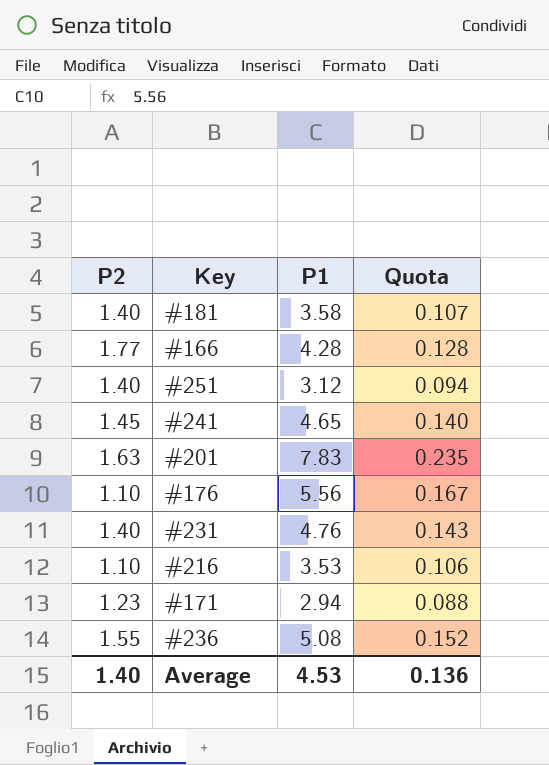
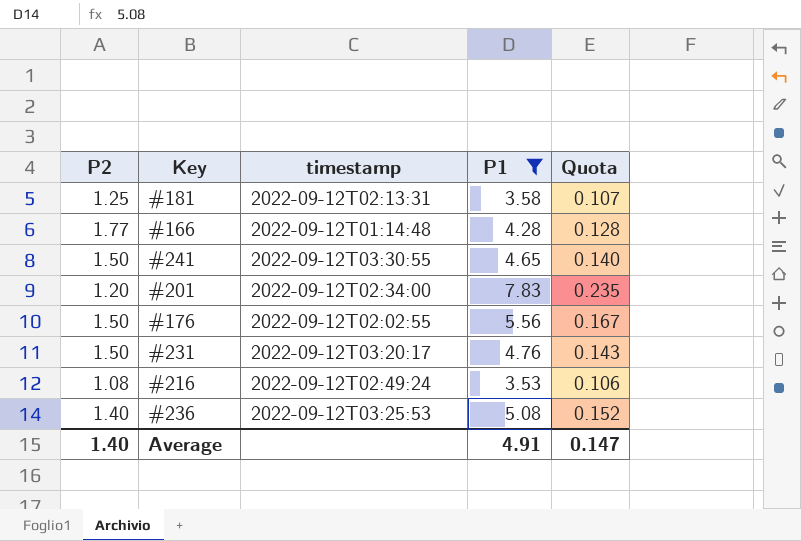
filter: none -> P1 >= 3.53
column timestamp | position: none -> 3
#181 | P2: 1.40 -> 1.25
#241 | P2: 1.45 -> 1.50
#201 | P2: 1.63 -> 1.20
#176 | P2: 1.10 -> 1.50
#231 | P2: 1.40 -> 1.50
#216 | P2: 1.10 -> 1.08
#236 | P2: 1.55 -> 1.40
Average | P1: 4.53 -> 4.91
Average | Quota: 0.136 -> 0.147

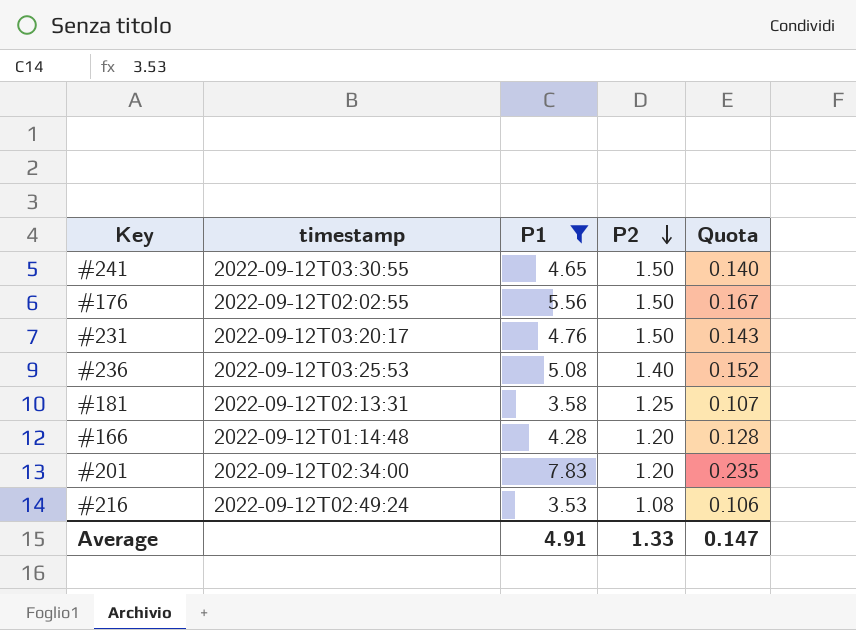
row order: none -> P2 descending
column P2 | position: 1 -> 4
#166 | P2: 1.77 -> 1.20
Average | P2: 1.40 -> 1.33

